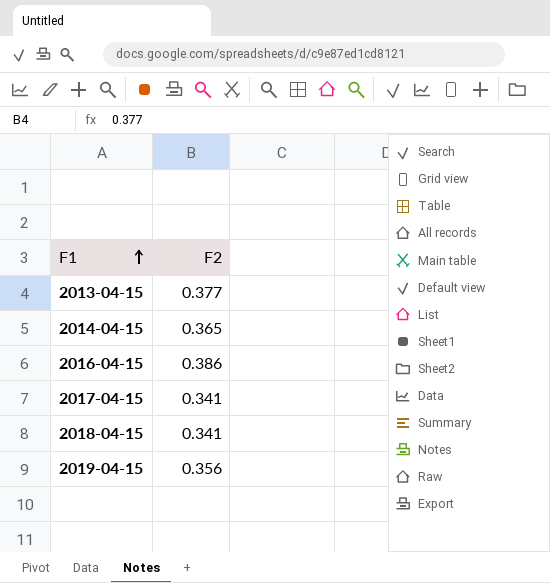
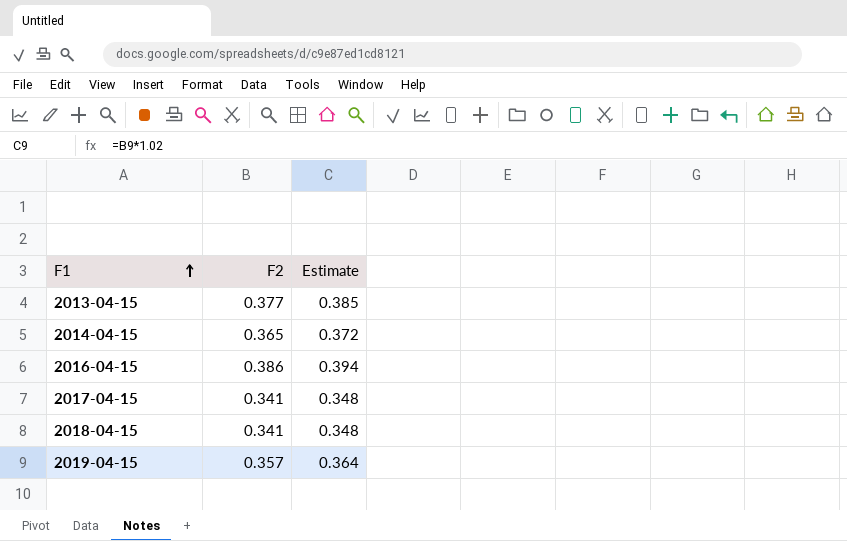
column Estimate | formula: none -> [F2] * 1.02
2019-04-15 | F2: 0.356 -> 0.357

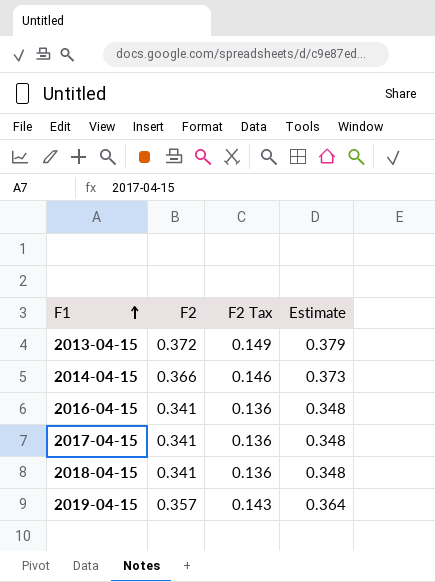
column F2 Tax | formula: none -> [F2] * 0.4
2013-04-15 | F2: 0.377 -> 0.372
2013-04-15 | Estimate: 0.385 -> 0.379
2014-04-15 | F2: 0.365 -> 0.366
2014-04-15 | Estimate: 0.372 -> 0.373
2016-04-15 | F2: 0.386 -> 0.341
2016-04-15 | Estimate: 0.394 -> 0.348

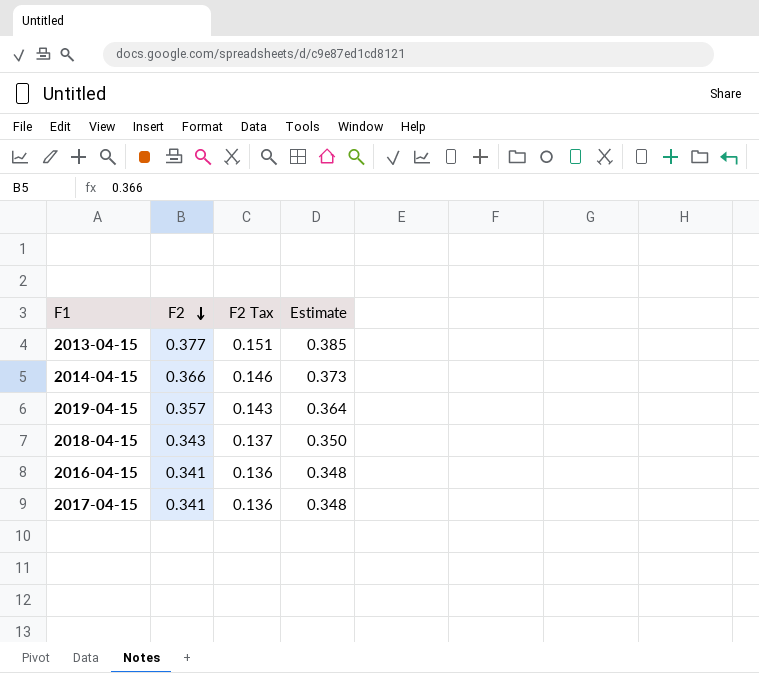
row order: F1 ascending -> F2 descending
2013-04-15 | F2: 0.372 -> 0.377
2013-04-15 | F2 Tax: 0.149 -> 0.151
2013-04-15 | Estimate: 0.379 -> 0.385
2018-04-15 | F2: 0.341 -> 0.343
2018-04-15 | F2 Tax: 0.136 -> 0.137
2018-04-15 | Estimate: 0.348 -> 0.350

